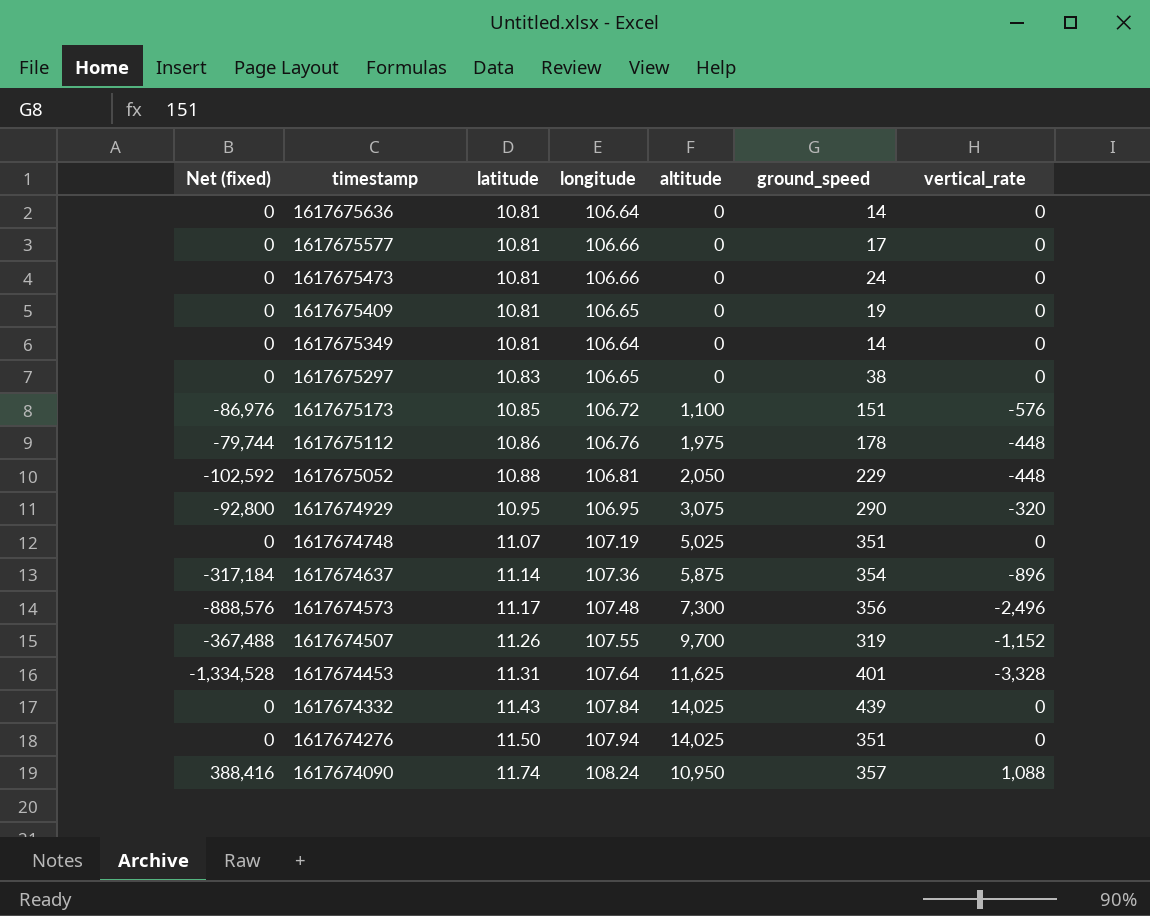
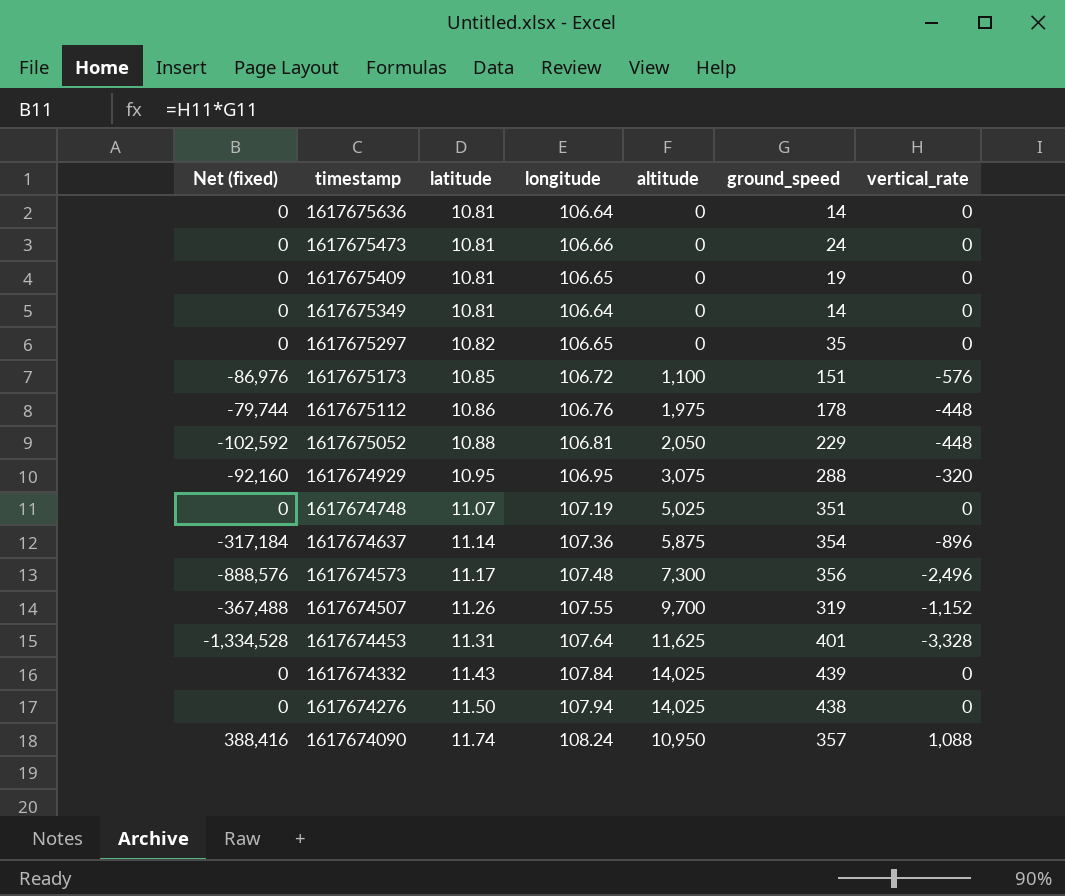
row 1617675577: 0 | 10.81 | 106.66 | 0 | 17 | 0 -> none
1617675297 | latitude: 10.83 -> 10.82
1617675297 | ground_speed: 38 -> 35
1617674929 | Net (fixed): -92,800 -> -92,160
1617674929 | ground_speed: 290 -> 288
1617674276 | ground_speed: 351 -> 438

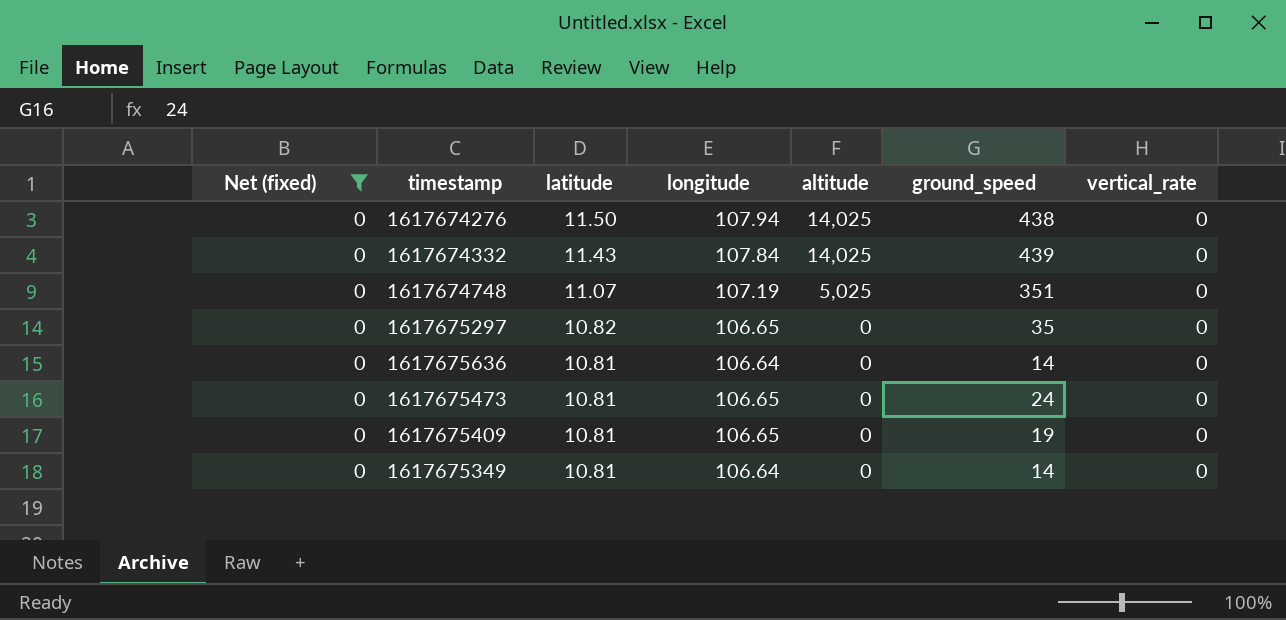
filter: none -> Net (fixed) = 0
row order: timestamp descending -> latitude descending
1617675473 | longitude: 106.66 -> 106.65

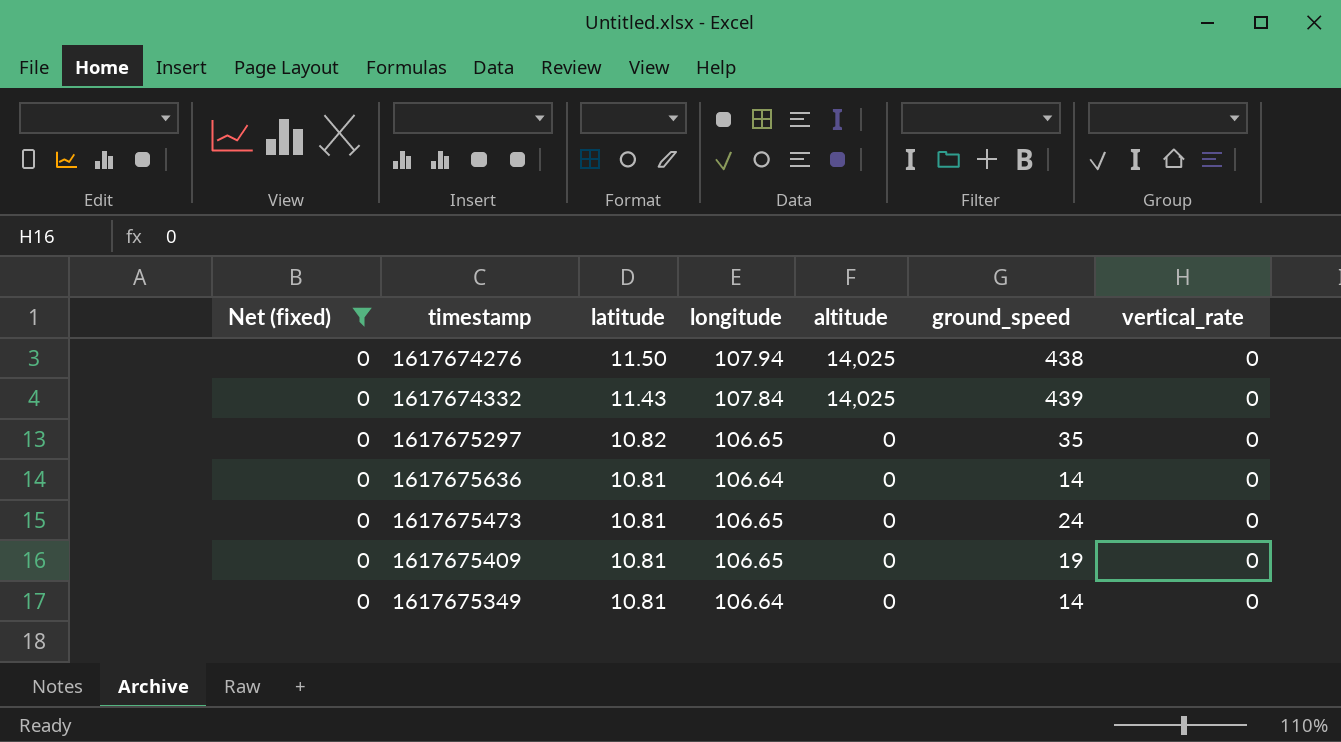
row 1617674748: 0 | 11.07 | 107.19 | 5,025 | 351 | 0 -> none

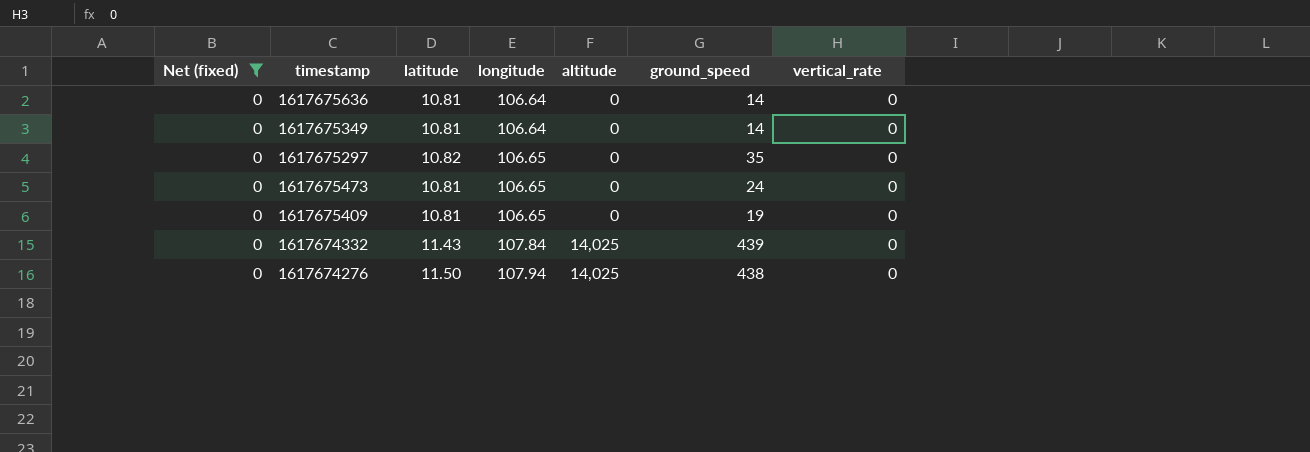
row order: latitude descending -> longitude ascending

